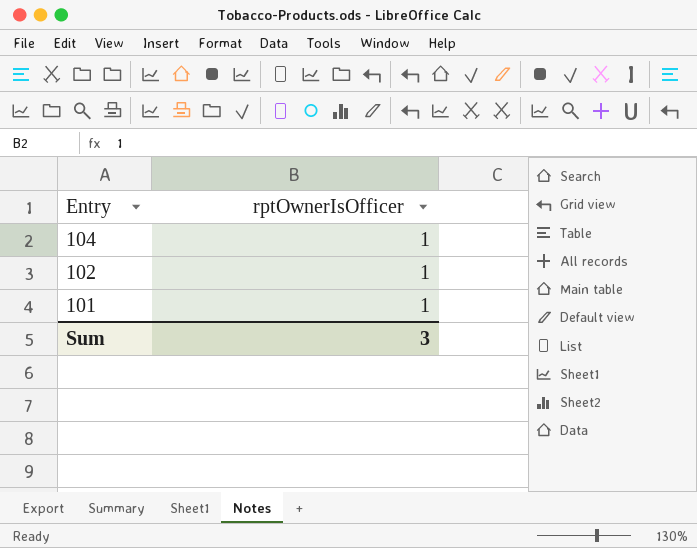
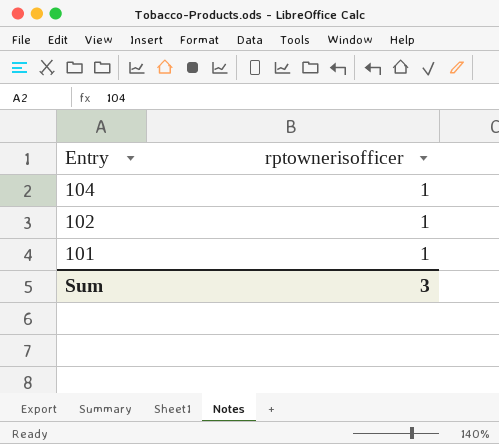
column name: rptOwnerIsOfficer -> rptownerisofficer

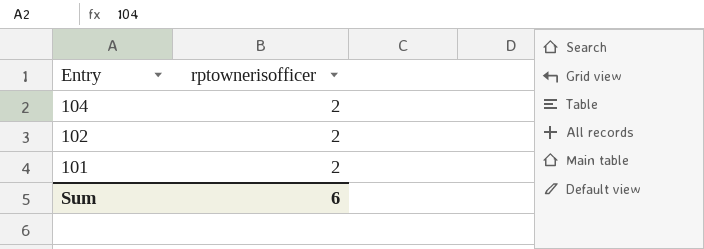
104 | rptownerisofficer: 1 -> 2
102 | rptownerisofficer: 1 -> 2
101 | rptownerisofficer: 1 -> 2
Sum | rptownerisofficer: 3 -> 6

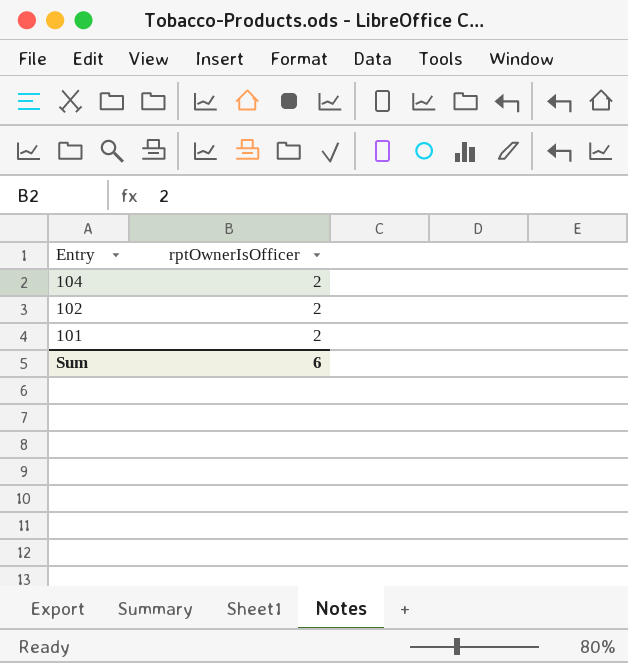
column name: rptownerisofficer -> rptOwnerIsOfficer

